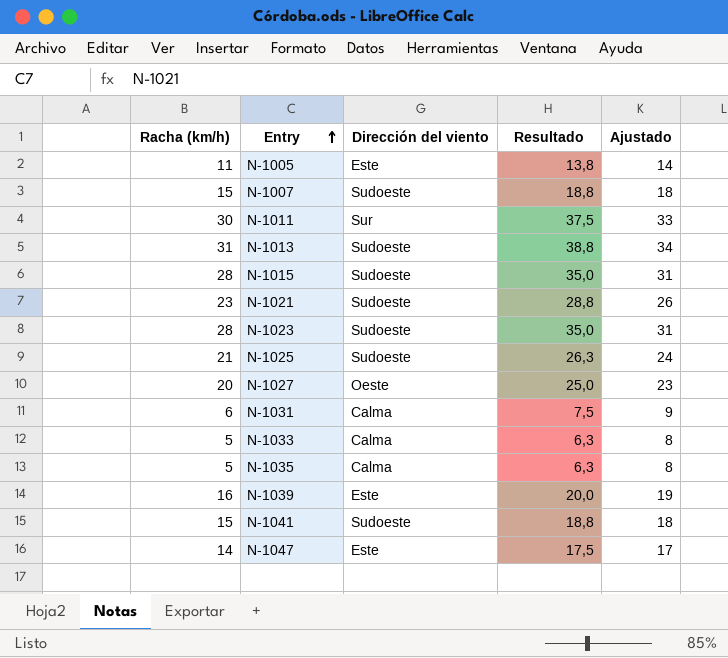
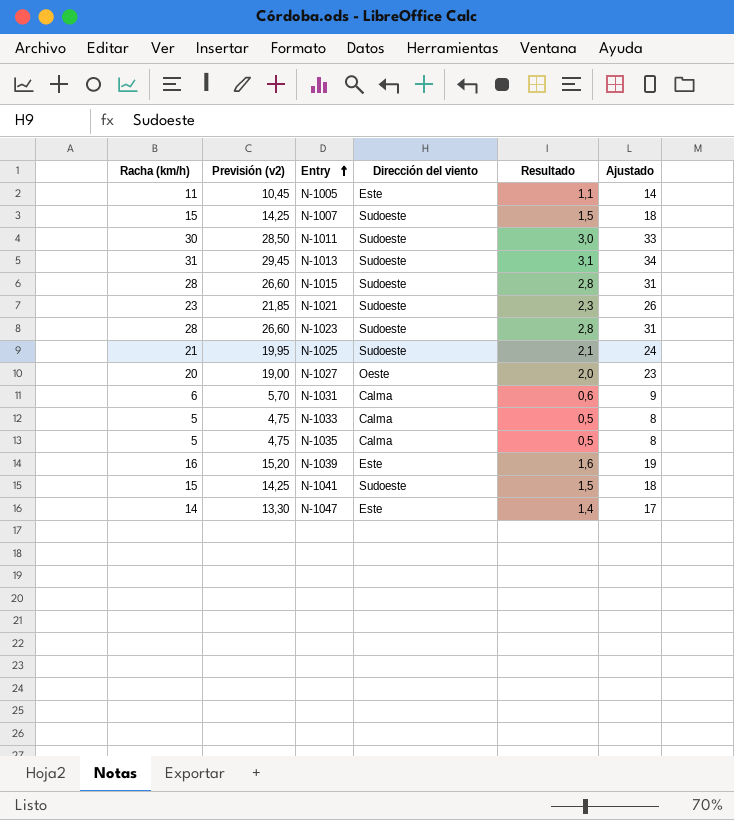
column Previsión (v2) | formula: none -> [Racha (km/h)] * 0,95
column Resultado | formula: [Racha (km/h)] * 1,25 -> [Racha (km/h)] * 0,1
N-1011 | Dirección del viento: Sur -> Sudoeste

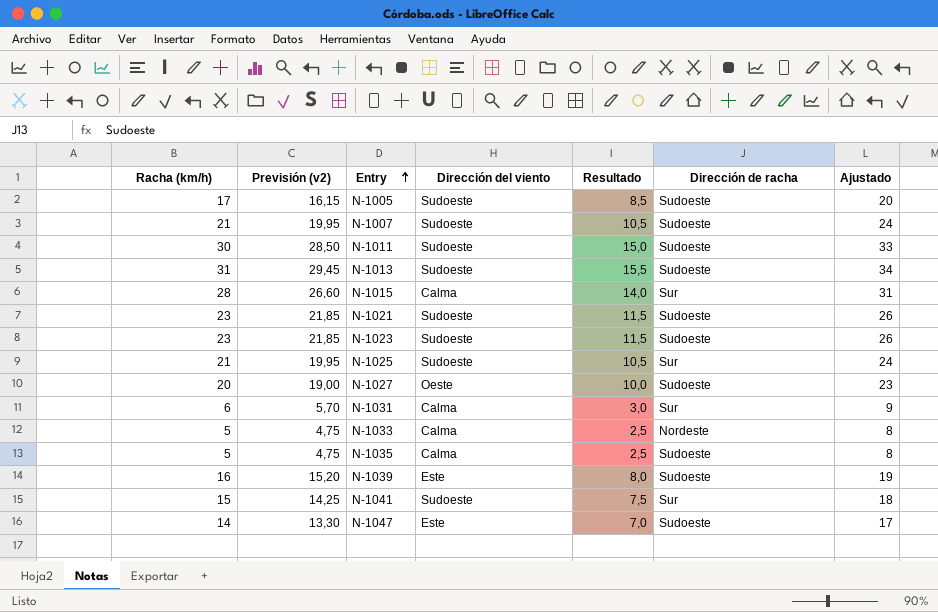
column Resultado | formula: [Racha (km/h)] * 0,1 -> [Racha (km/h)] * 0,5
column Dirección de racha | position: none -> 6
N-1005 | Racha (km/h): 11 -> 17
N-1005 | Previsión (v2): 10,45 -> 16,15
N-1005 | Dirección del viento: Este -> Sudoeste
N-1005 | Ajustado: 14 -> 20
N-1007 | Racha (km/h): 15 -> 21
N-1007 | Previsión (v2): 14,25 -> 19,95
N-1007 | Ajustado: 18 -> 24
N-1015 | Dirección del viento: Sudoeste -> Calma
N-1023 | Racha (km/h): 28 -> 23
N-1023 | Previsión (v2): 26,60 -> 21,85
N-1023 | Ajustado: 31 -> 26

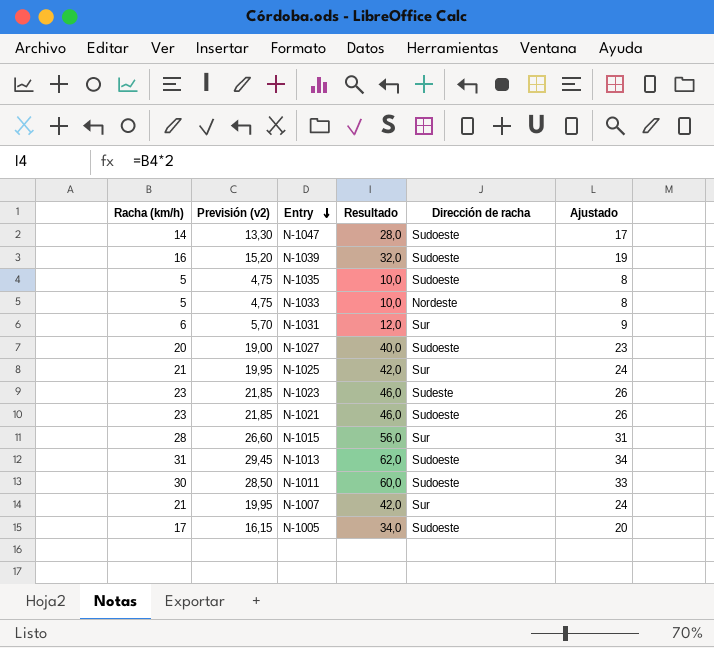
row order: Entry ascending -> Entry descending
column Dirección del viento | position: 4 -> none
column Resultado | formula: [Racha (km/h)] * 0,5 -> [Racha (km/h)] * 2
row N-1041: 15 | 14,25 | Sudoeste | 7,5 | Sur | 18 -> none
N-1023 | Dirección de racha: Sudoeste -> Sudeste
N-1007 | Dirección de racha: Sudoeste -> Sur

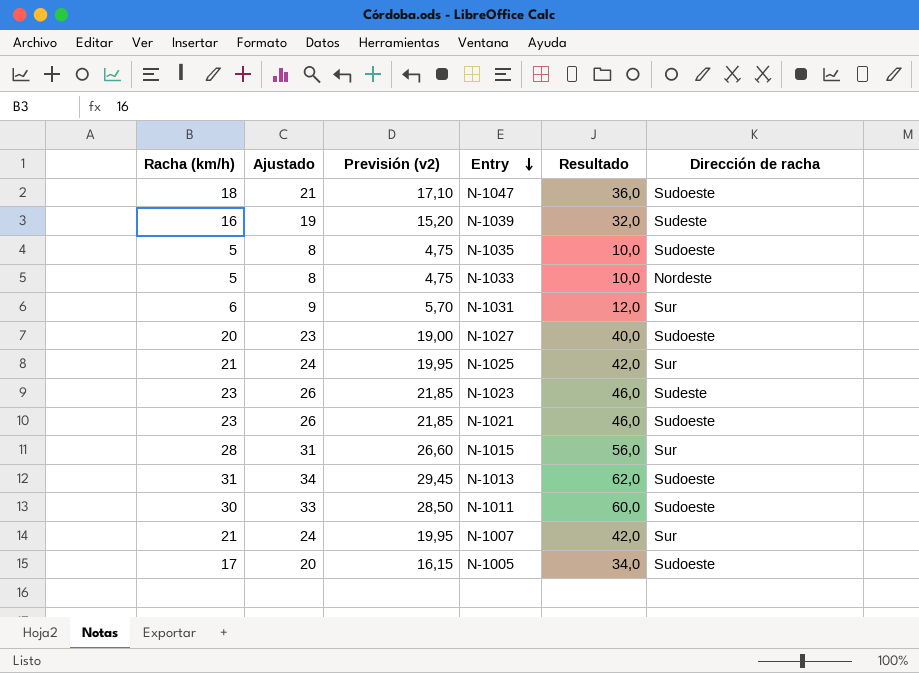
column Ajustado | position: 6 -> 2
N-1047 | Racha (km/h): 14 -> 18
N-1047 | Ajustado: 17 -> 21
N-1047 | Previsión (v2): 13,30 -> 17,10
N-1047 | Resultado: 28,0 -> 36,0
N-1039 | Dirección de racha: Sudoeste -> Sudeste

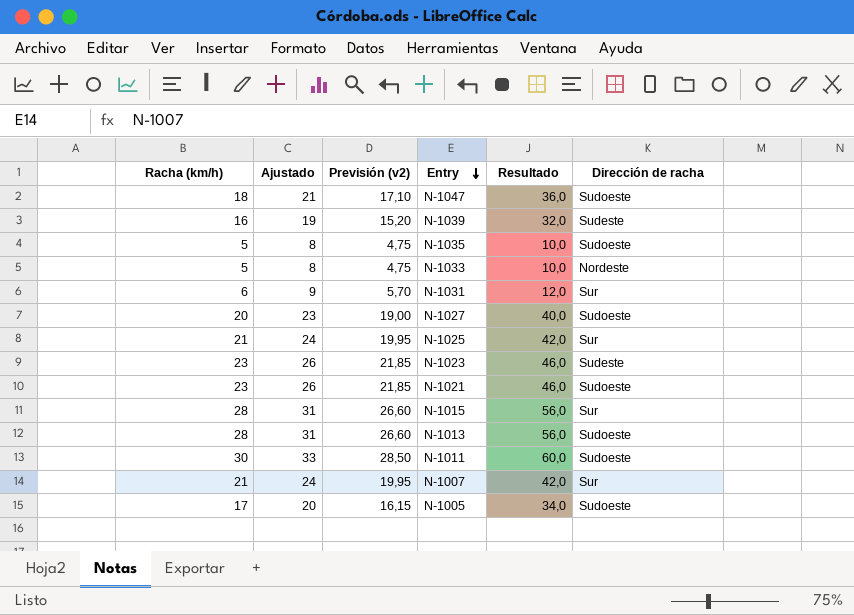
N-1013 | Racha (km/h): 31 -> 28
N-1013 | Ajustado: 34 -> 31
N-1013 | Previsión (v2): 29,45 -> 26,60
N-1013 | Resultado: 62,0 -> 56,0

